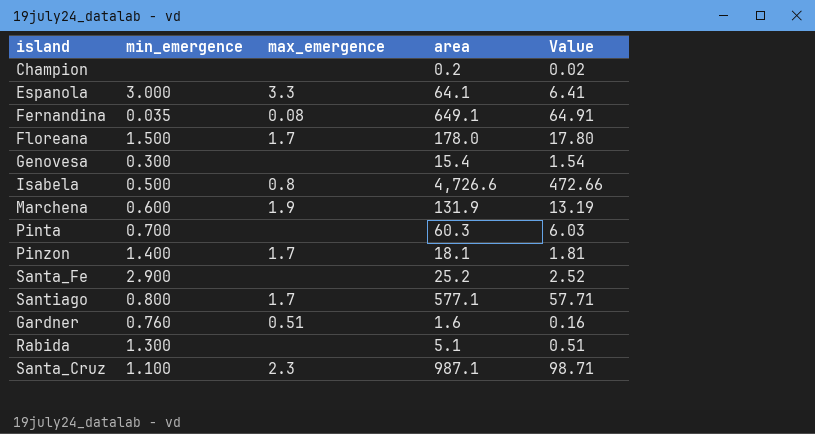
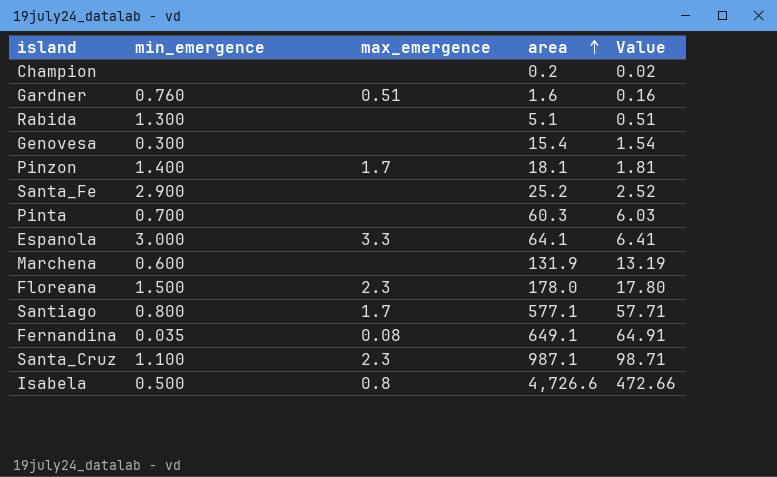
row order: none -> area ascending
Marchena | max_emergence: 1.9 -> none
Floreana | max_emergence: 1.7 -> 2.3

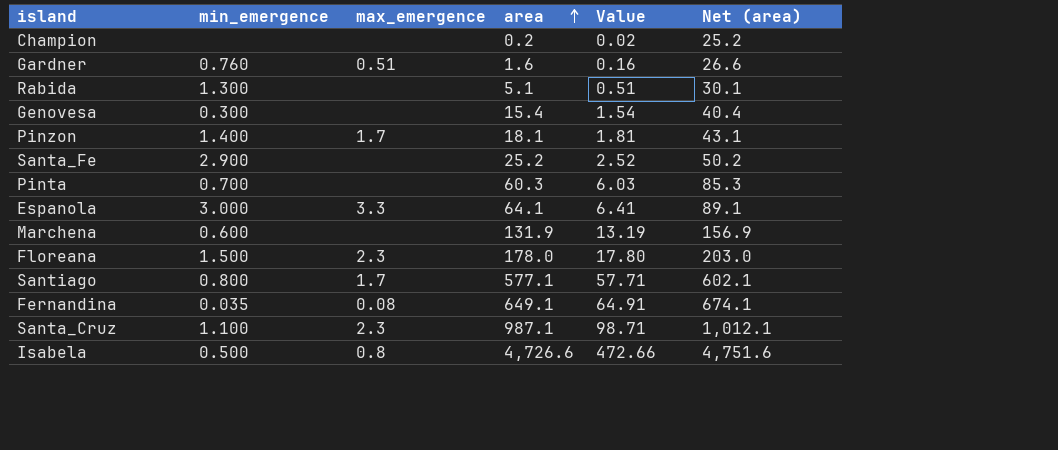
column Net (area) | formula: none -> [area] + 25

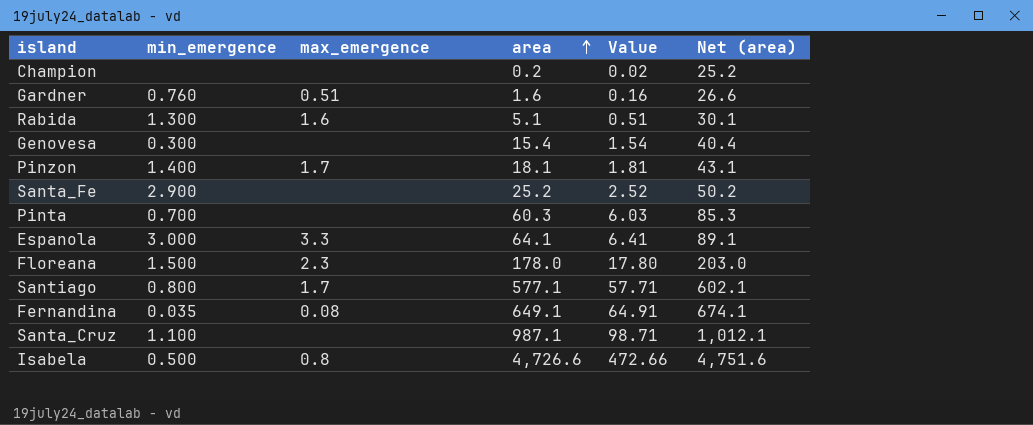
row Marchena: 0.600 | none | 131.9 | 13.19 | 156.9 -> none
Rabida | max_emergence: none -> 1.6
Santa_Cruz | max_emergence: 2.3 -> none

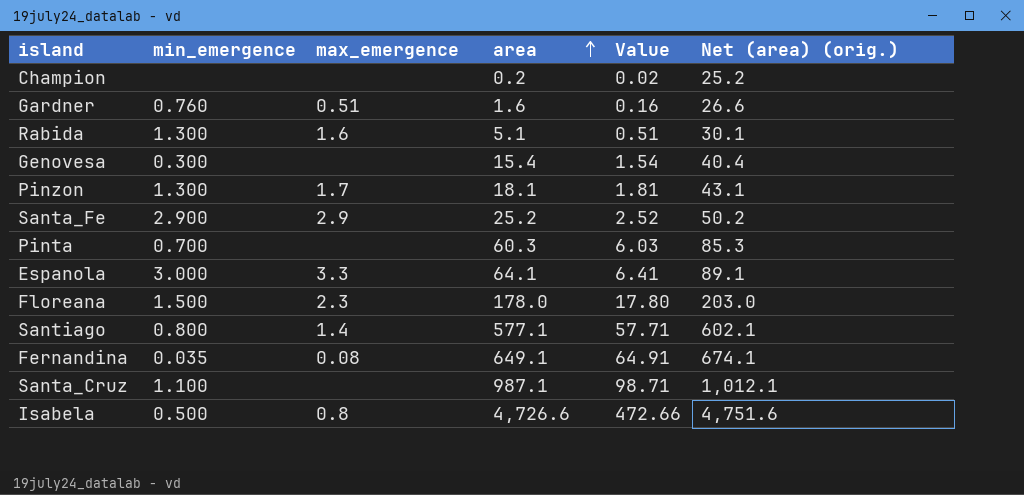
column name: Net (area) -> Net (area) (orig.)
Pinzon | min_emergence: 1.400 -> 1.300
Santa_Fe | max_emergence: none -> 2.9
Santiago | max_emergence: 1.7 -> 1.4

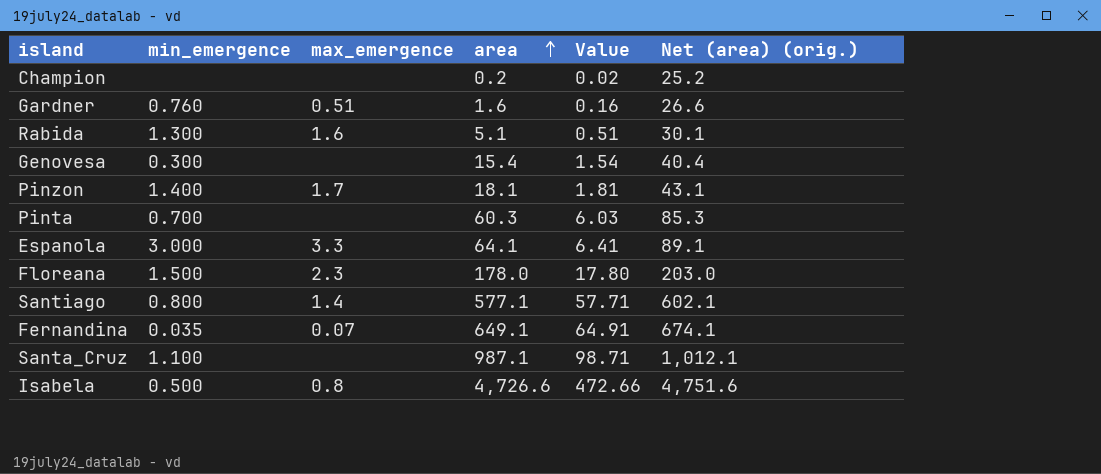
row Santa_Fe: 2.900 | 2.9 | 25.2 | 2.52 | 50.2 -> none
Pinzon | min_emergence: 1.300 -> 1.400
Fernandina | max_emergence: 0.08 -> 0.07

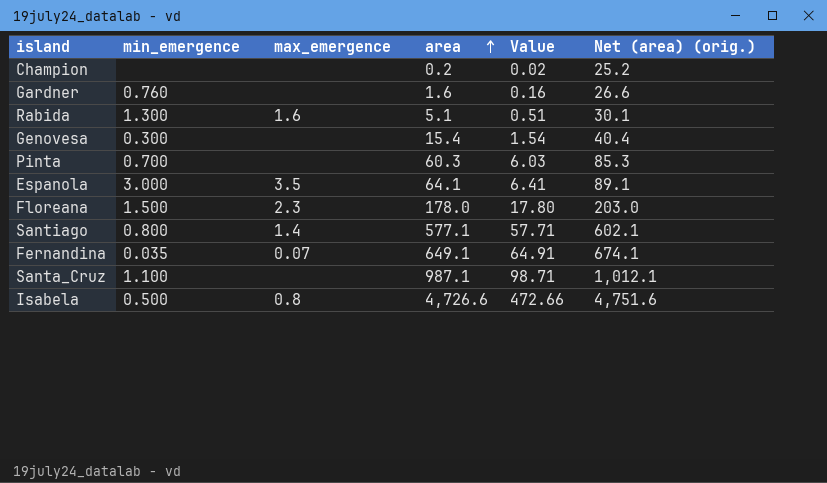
row Pinzon: 1.400 | 1.7 | 18.1 | 1.81 | 43.1 -> none
Gardner | max_emergence: 0.51 -> none
Espanola | max_emergence: 3.3 -> 3.5

